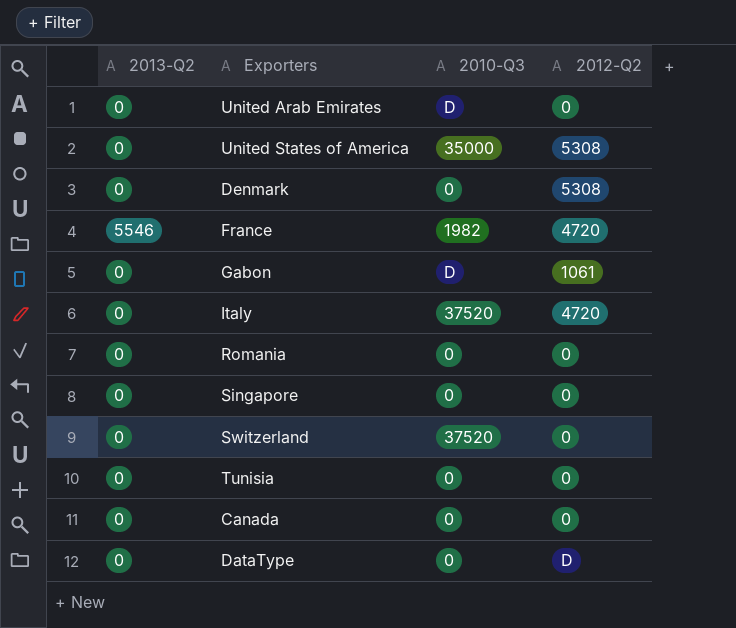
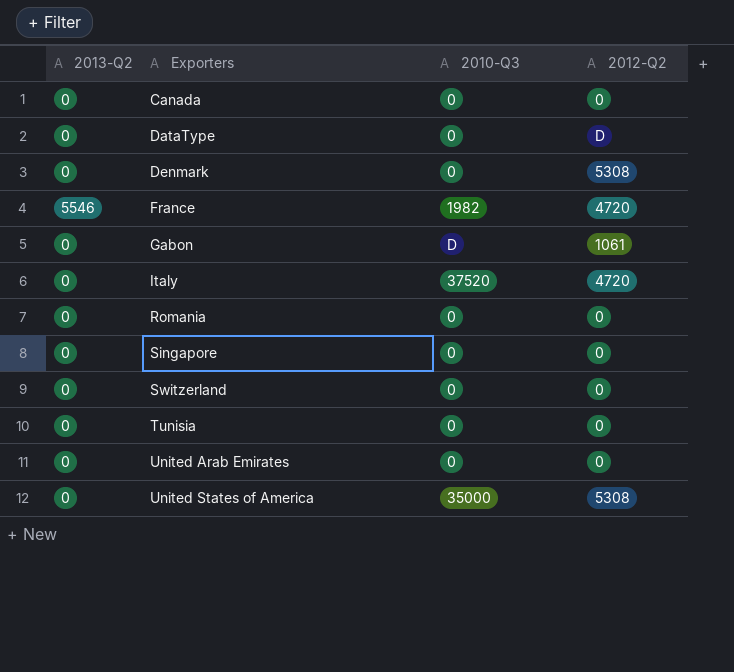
row order: none -> Exporters ascending
Switzerland | 2010-Q3: 37520 -> 0
United Arab Emirates | 2010-Q3: D -> 0

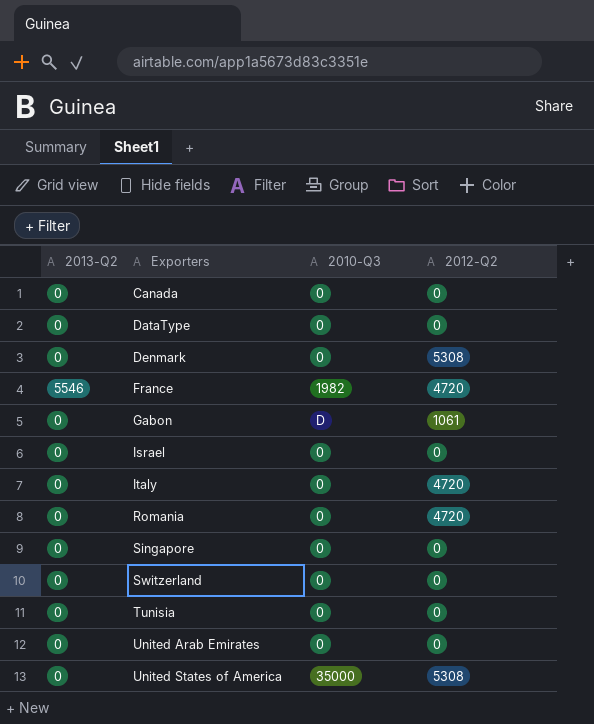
DataType | 2012-Q2: D -> 0
row Israel: none -> 0 | 0 | 0
Italy | 2010-Q3: 37520 -> 0
Romania | 2012-Q2: 0 -> 4720

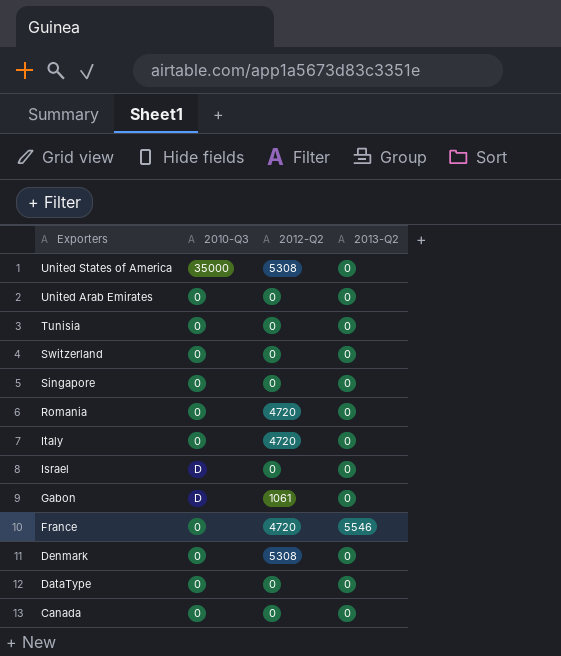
row order: Exporters ascending -> Exporters descending
column 2013-Q2 | position: 1 -> 4
Israel | 2010-Q3: 0 -> D
France | 2010-Q3: 1982 -> 0

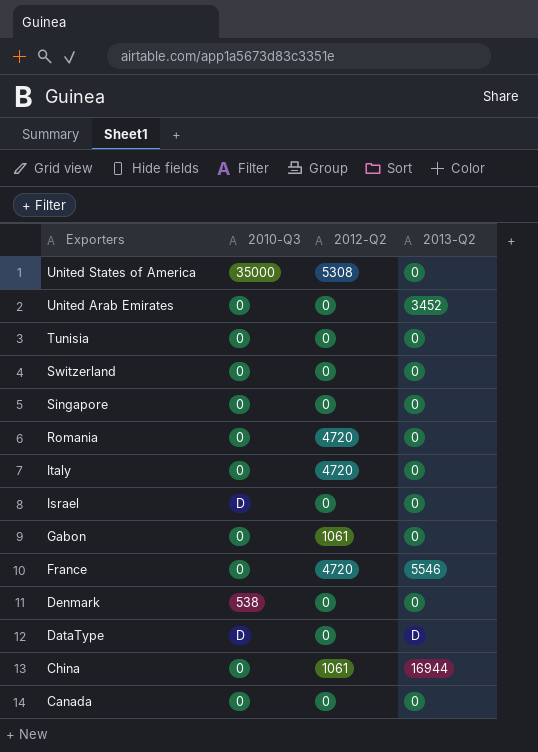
United Arab Emirates | 2013-Q2: 0 -> 3452
Gabon | 2010-Q3: D -> 0
Denmark | 2010-Q3: 0 -> 538
Denmark | 2012-Q2: 5308 -> 0
DataType | 2010-Q3: 0 -> D
DataType | 2013-Q2: 0 -> D
row China: none -> 0 | 1061 | 16944

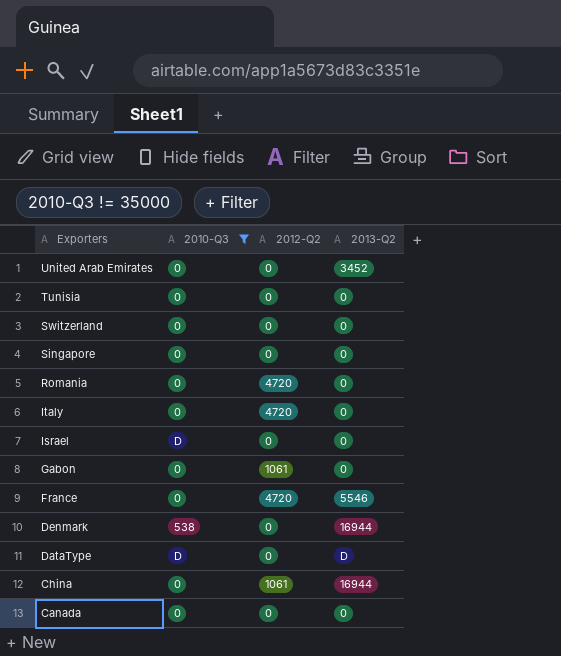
filter: none -> 2010-Q3 != 35000
Denmark | 2013-Q2: 0 -> 16944

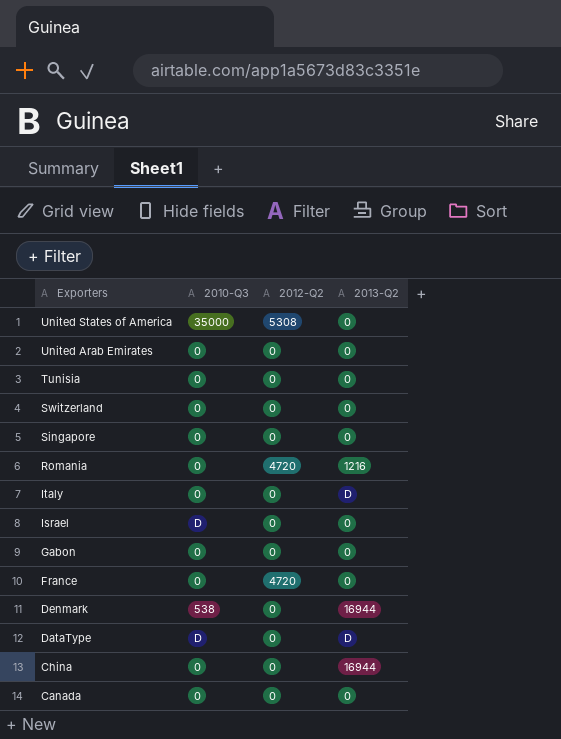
filter: 2010-Q3 != 35000 -> none
United Arab Emirates | 2013-Q2: 3452 -> 0
Romania | 2013-Q2: 0 -> 1216
Italy | 2012-Q2: 4720 -> 0
Italy | 2013-Q2: 0 -> D
Gabon | 2012-Q2: 1061 -> 0
France | 2013-Q2: 5546 -> 0
China | 2012-Q2: 1061 -> 0

